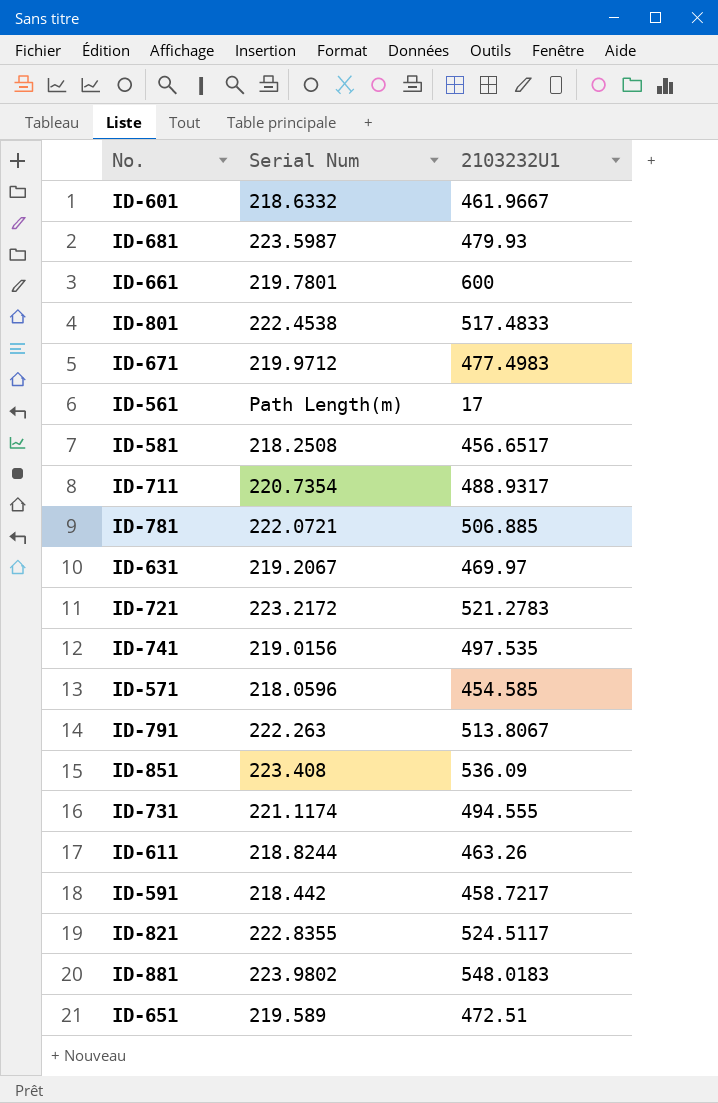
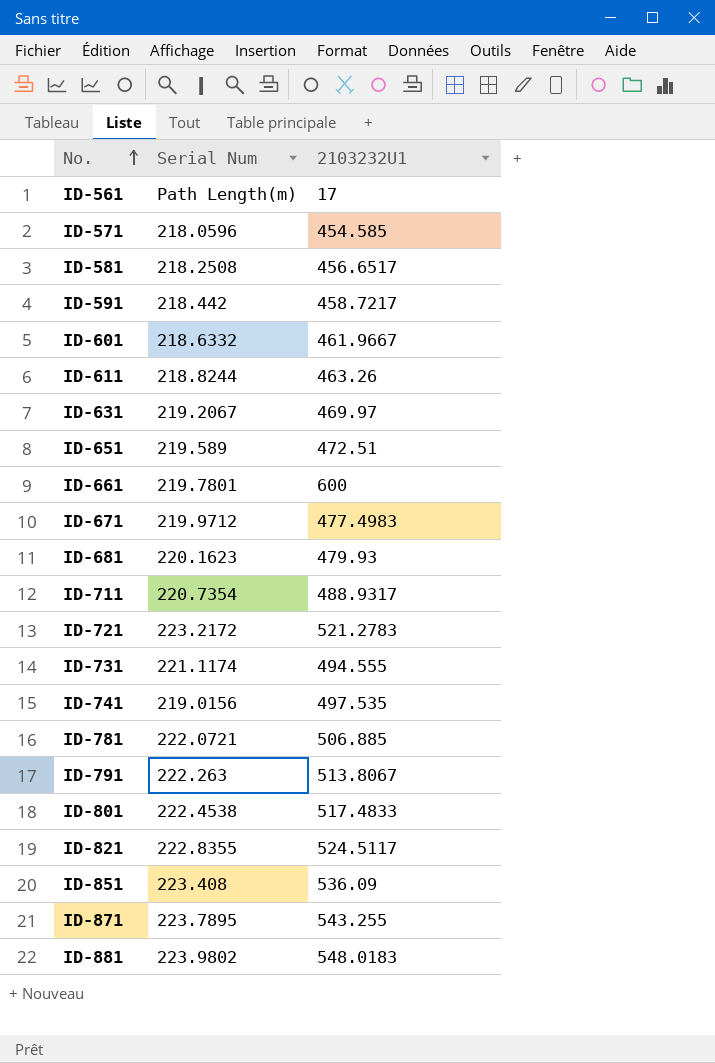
row order: none -> No. ascending
ID-681 | Serial Num: 223.5987 -> 220.1623
row ID-871: none -> 223.7895 | 543.255

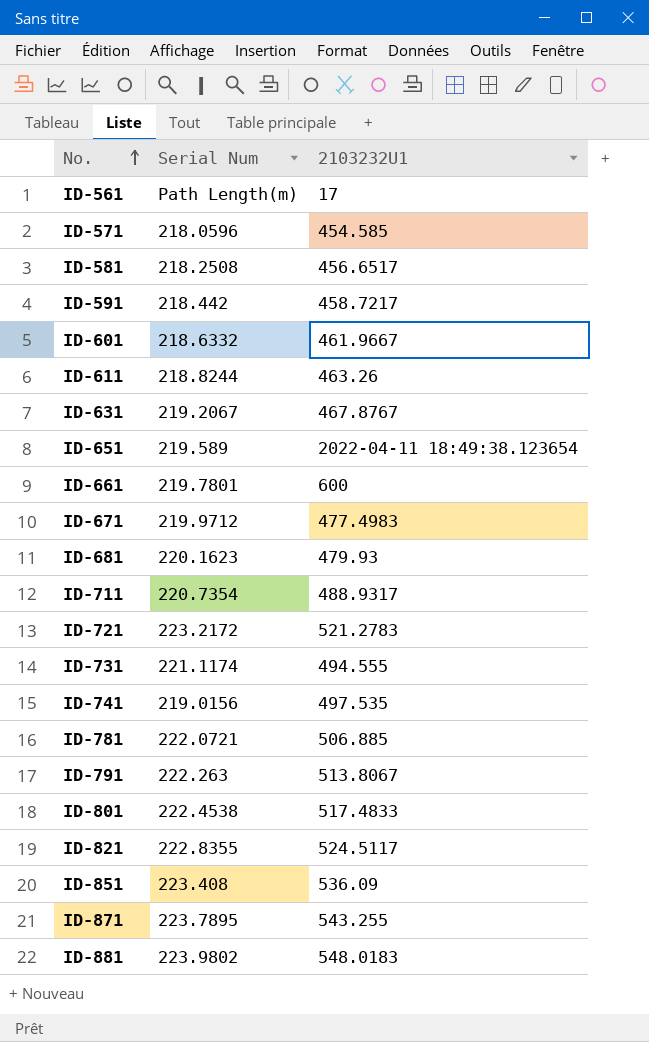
ID-631 | 2103232U1: 469.97 -> 467.8767
ID-651 | 2103232U1: 472.51 -> 2022-04-11 18:49:38.123654

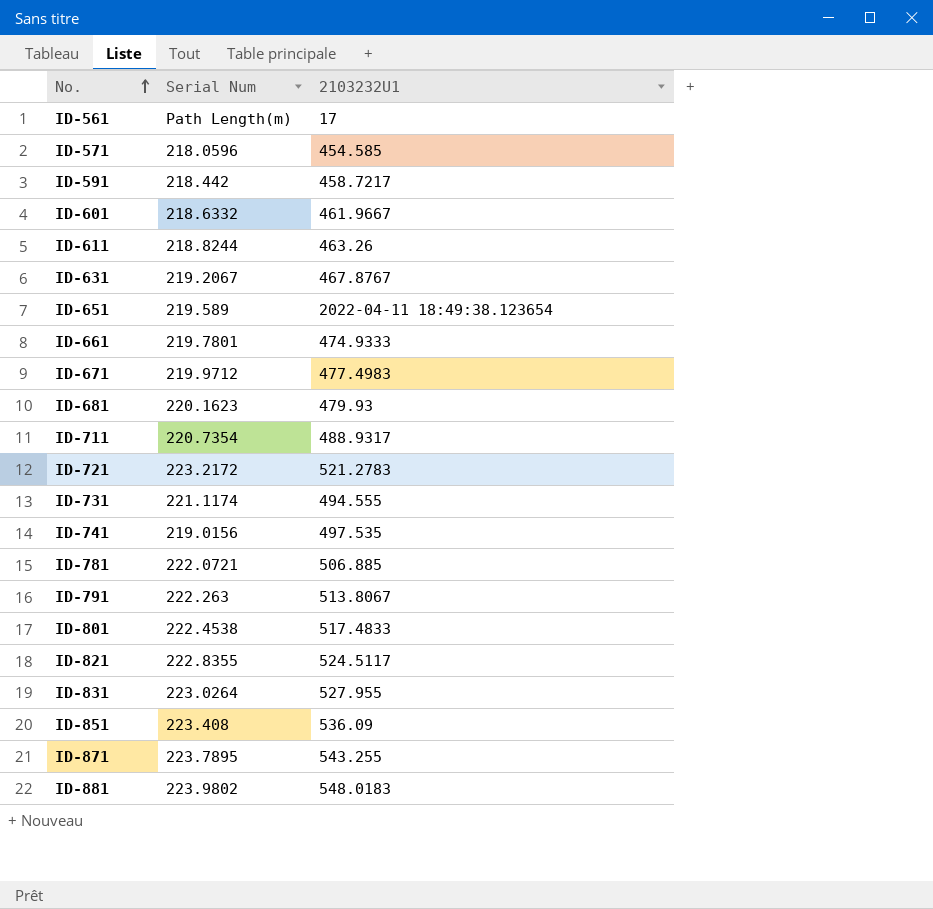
row ID-581: 218.2508 | 456.6517 -> none
ID-661 | 2103232U1: 600 -> 474.9333
row ID-831: none -> 223.0264 | 527.955

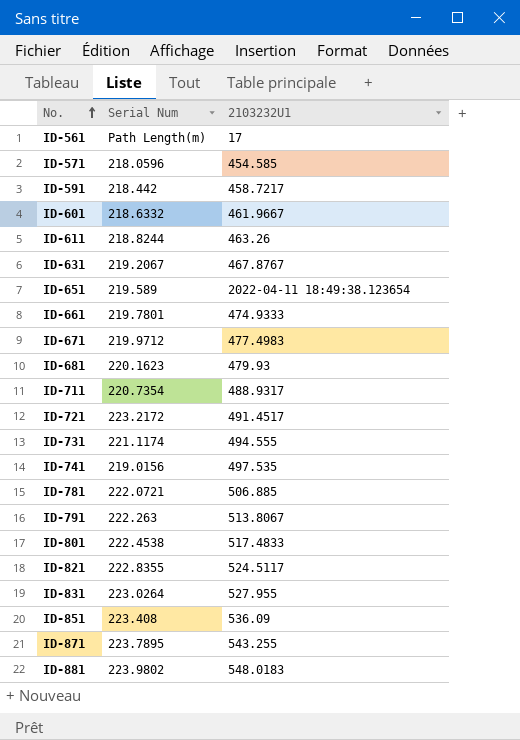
ID-721 | 2103232U1: 521.2783 -> 491.4517

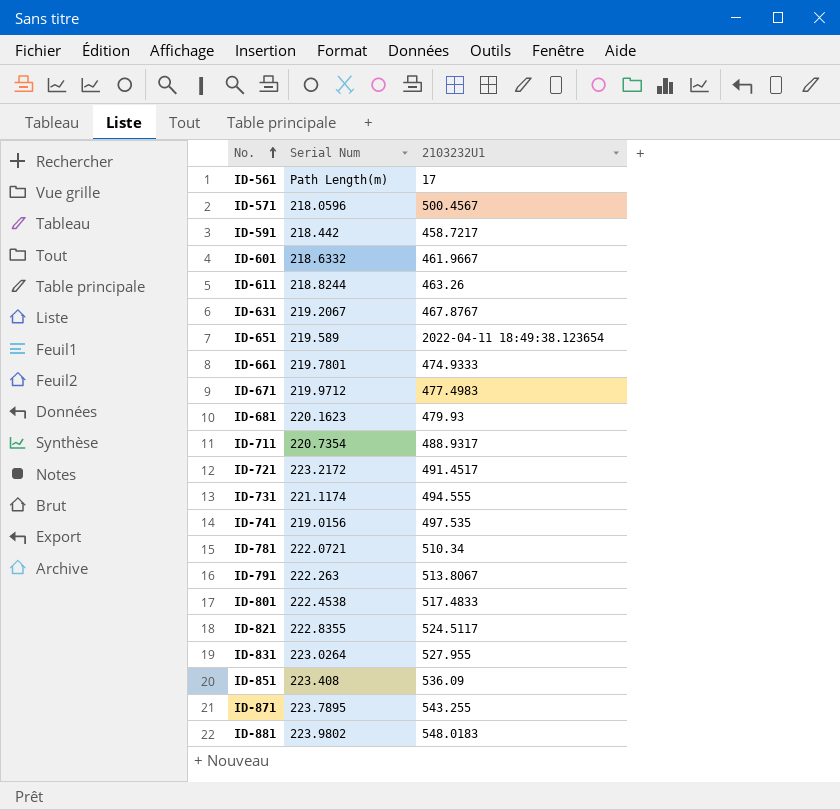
ID-571 | 2103232U1: 454.585 -> 500.4567
ID-781 | 2103232U1: 506.885 -> 510.34

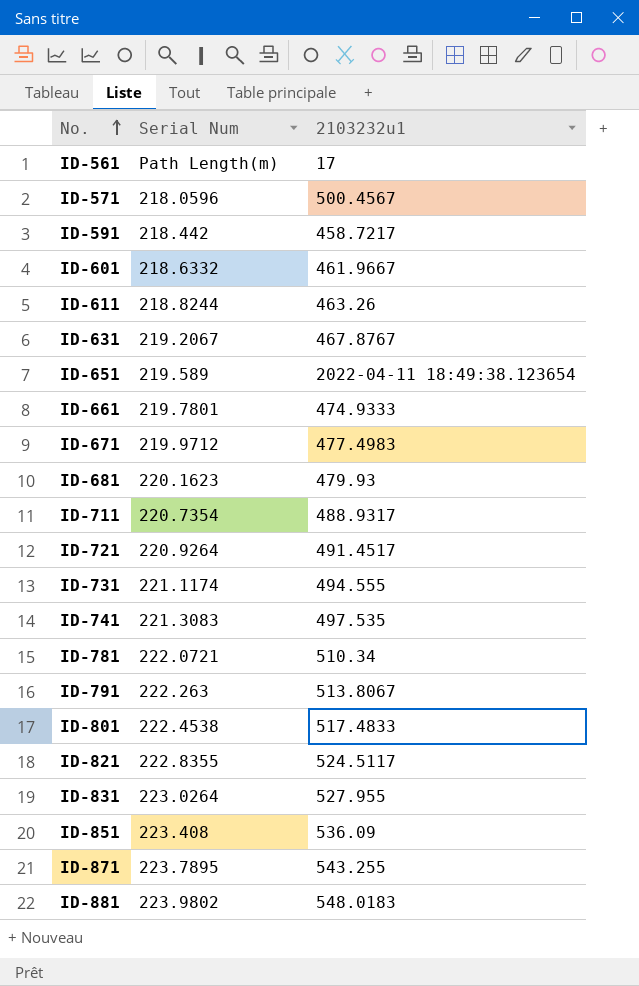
column name: 2103232U1 -> 2103232u1
ID-721 | Serial Num: 223.2172 -> 220.9264
ID-741 | Serial Num: 219.0156 -> 221.3083

